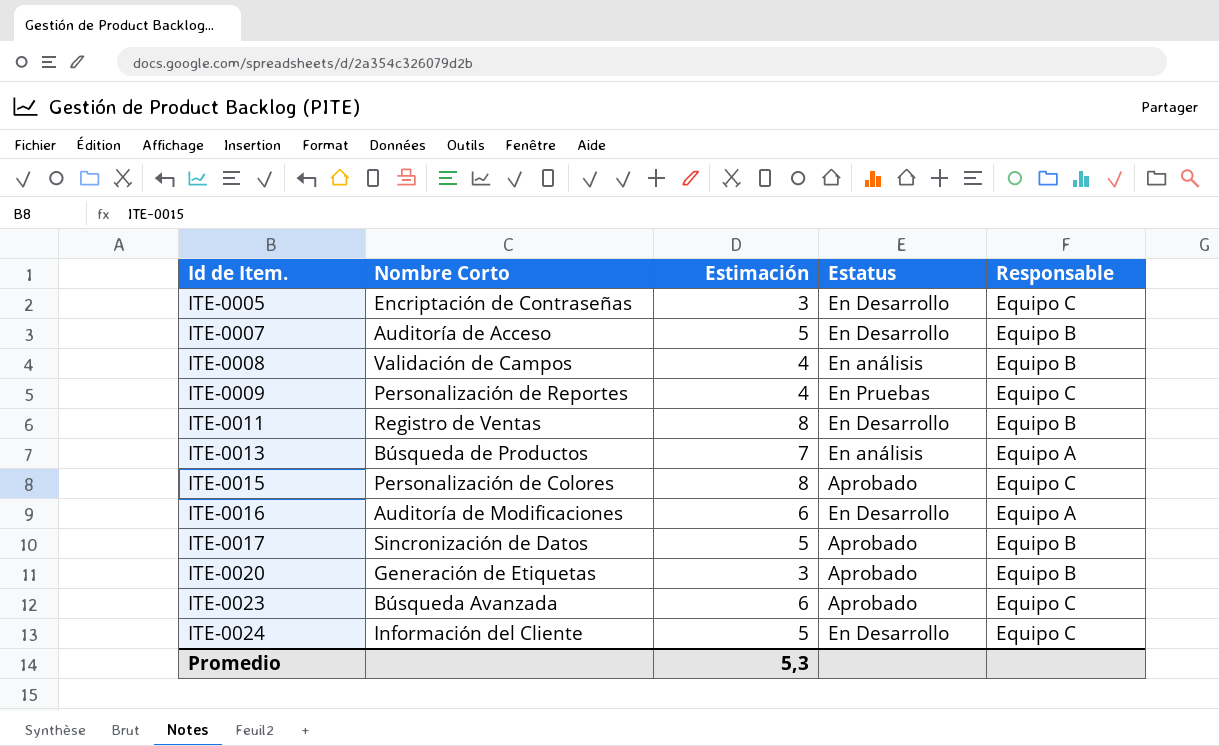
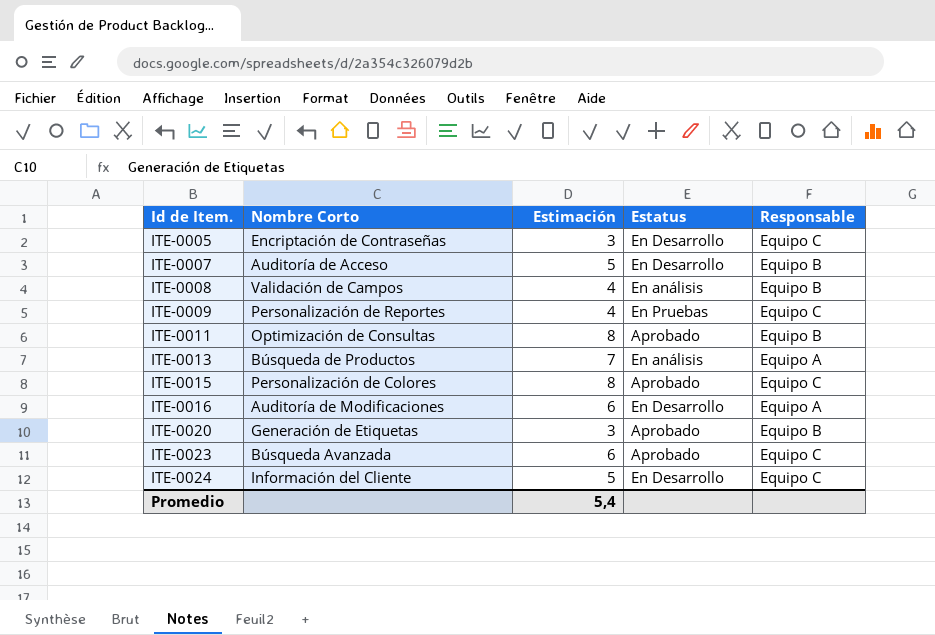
row ITE-0017: Sincronización de Datos | 5 | Aprobado | Equipo B -> none
ITE-0011 | Nombre Corto: Registro de Ventas -> Optimización de Consultas
ITE-0011 | Estatus: En Desarrollo -> Aprobado
Promedio | Estimación: 5,3 -> 5,4

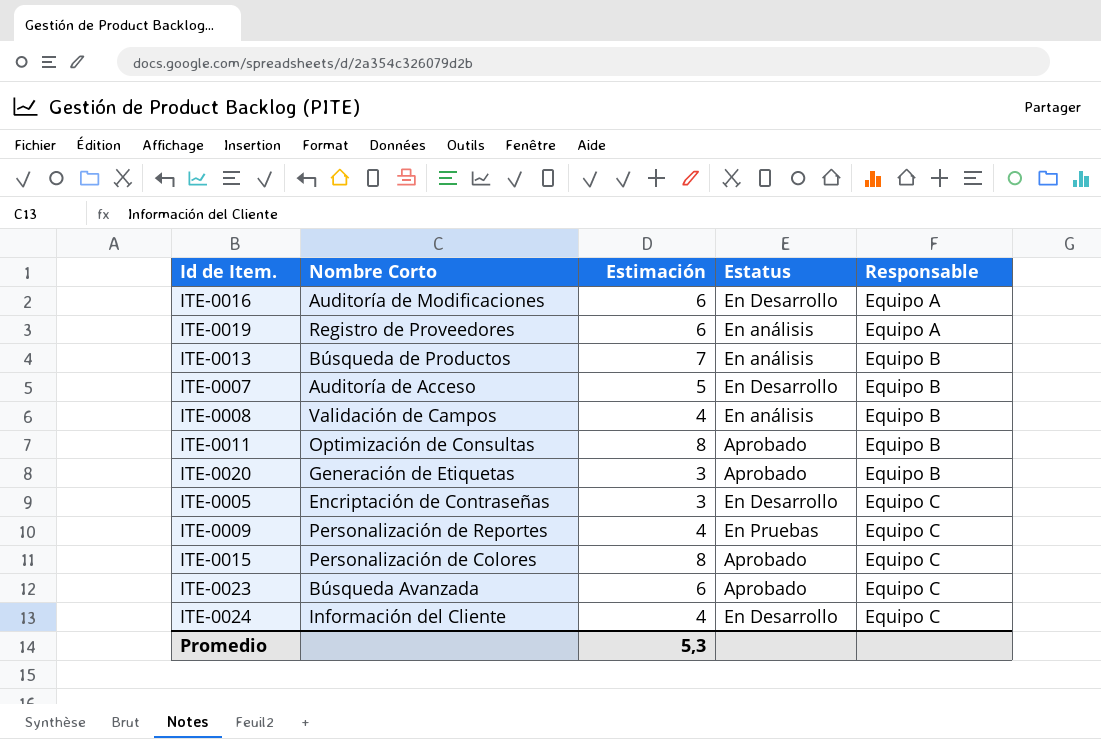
row order: Id de Item. ascending -> Responsable ascending
row ITE-0019: none -> Registro de Proveedores | 6 | En análisis | Equipo A
ITE-0013 | Responsable: Equipo A -> Equipo B
ITE-0024 | Estimación: 5 -> 4
Promedio | Estimación: 5,4 -> 5,3

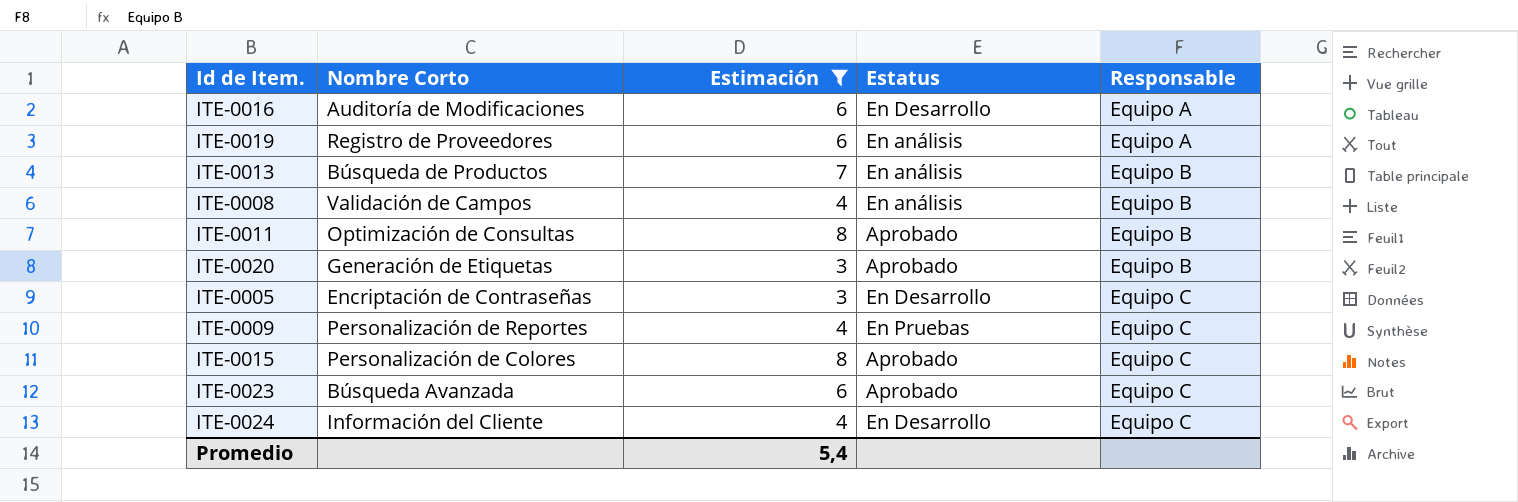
filter: none -> Estimación != 5
Promedio | Estimación: 5,3 -> 5,4

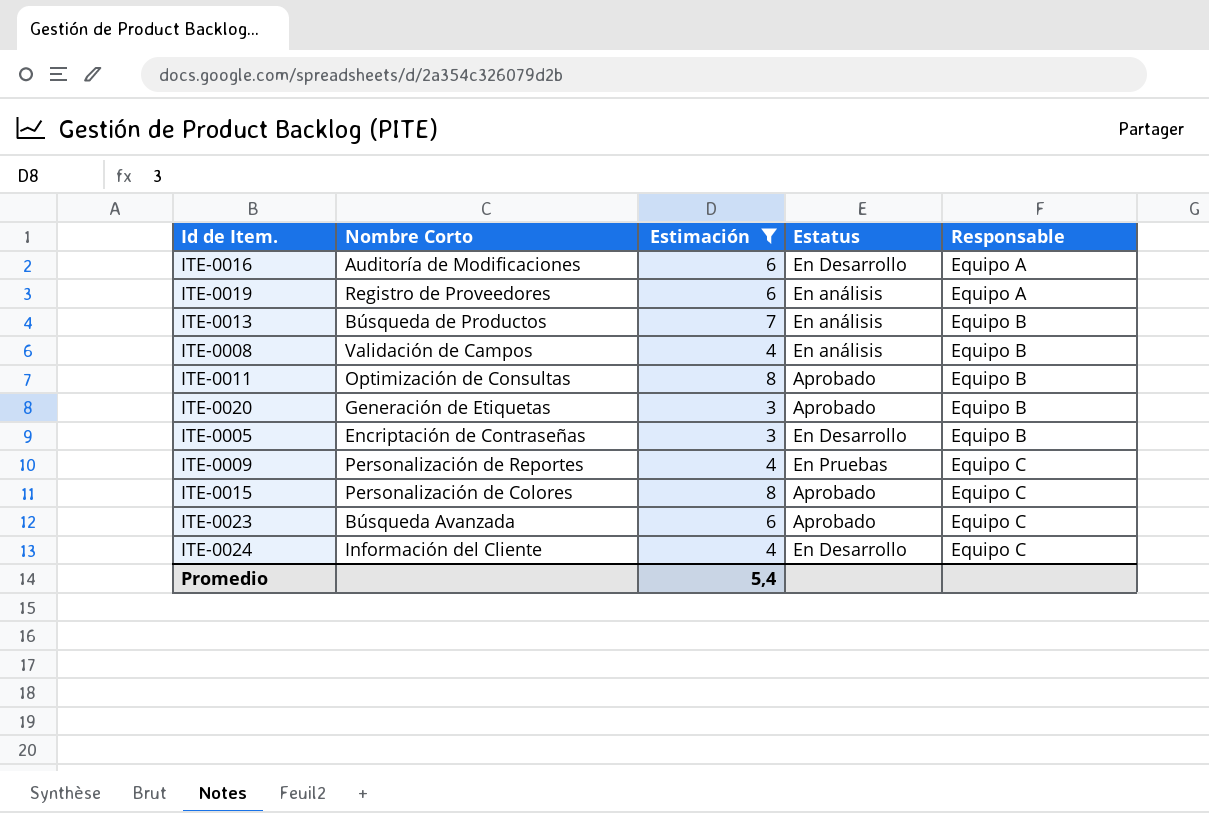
ITE-0005 | Responsable: Equipo C -> Equipo B

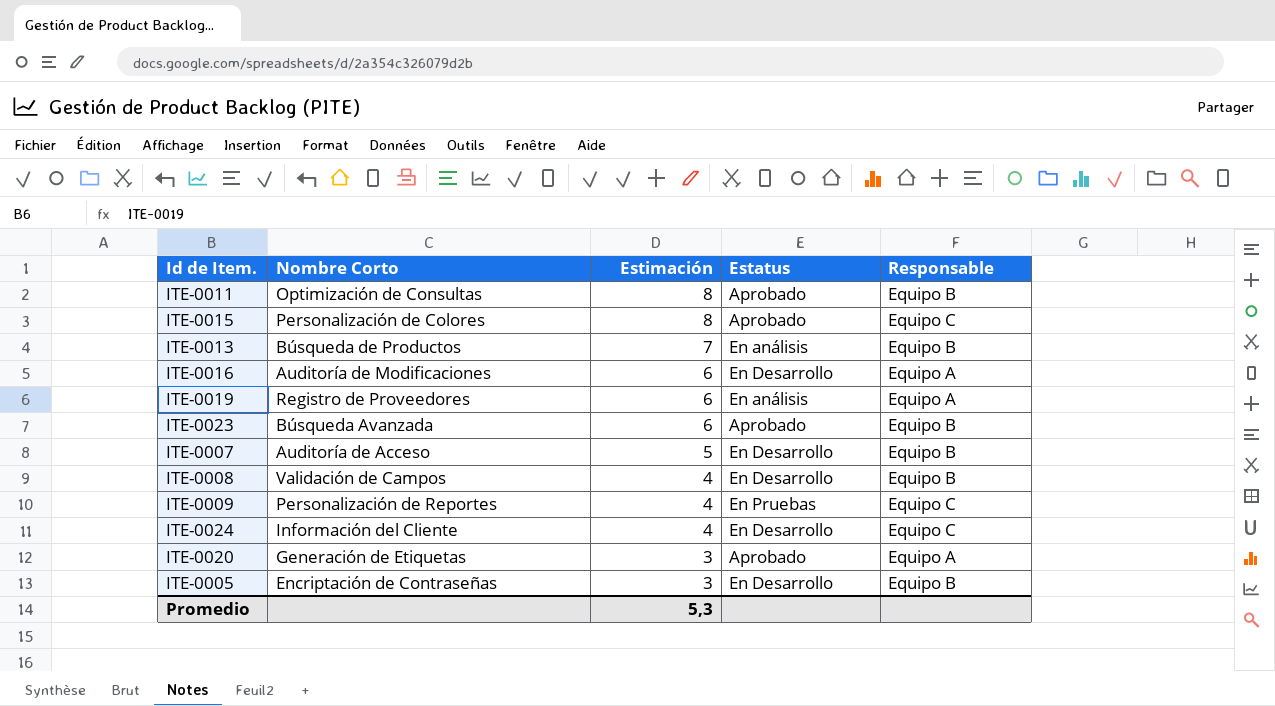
filter: Estimación != 5 -> none
row order: Responsable ascending -> Estimación descending
ITE-0023 | Responsable: Equipo C -> Equipo B
ITE-0008 | Estatus: En análisis -> En Desarrollo
ITE-0020 | Responsable: Equipo B -> Equipo A
Promedio | Estimación: 5,4 -> 5,3

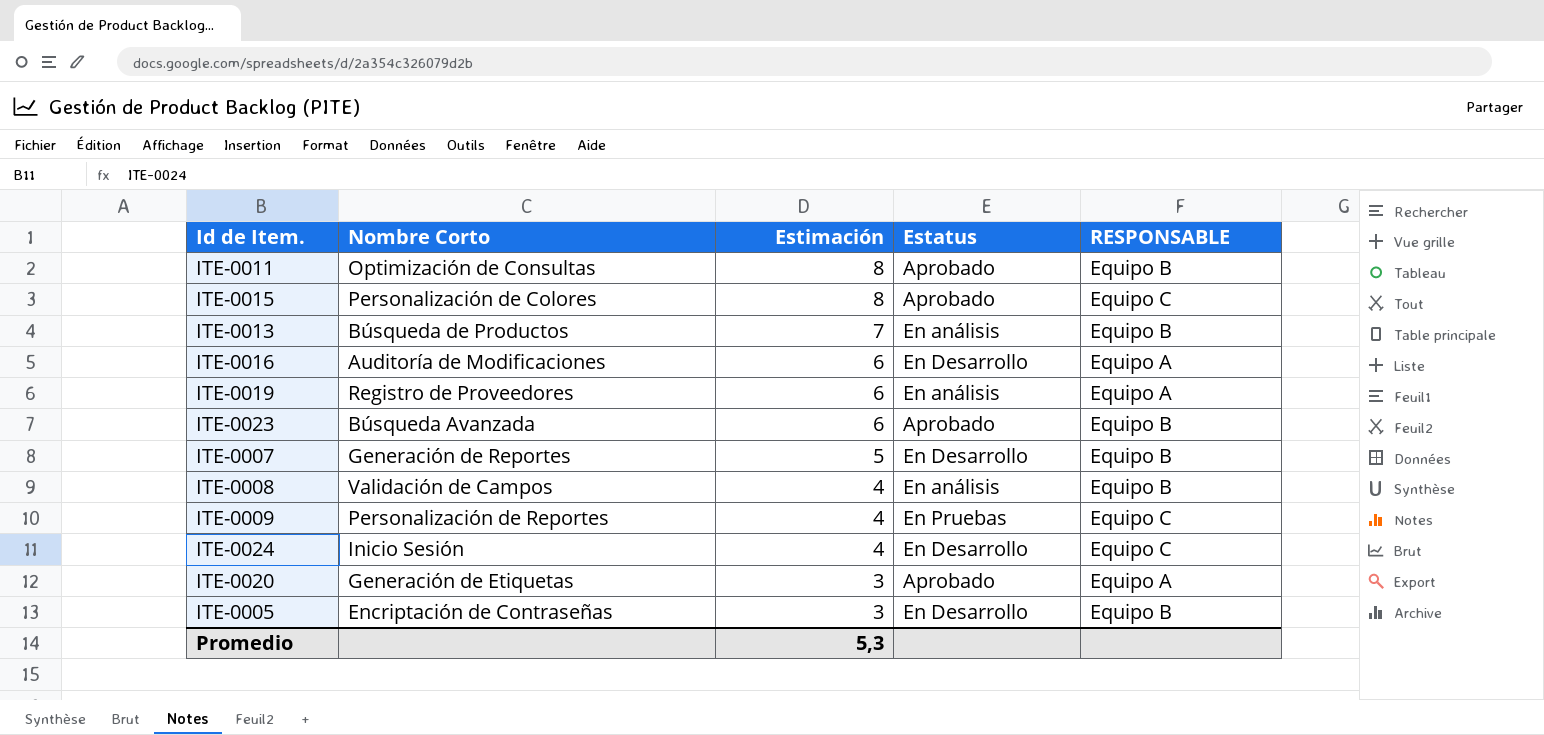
column name: Responsable -> RESPONSABLE
ITE-0007 | Nombre Corto: Auditoría de Acceso -> Generación de Reportes
ITE-0008 | Estatus: En Desarrollo -> En análisis
ITE-0024 | Nombre Corto: Información del Cliente -> Inicio Sesión

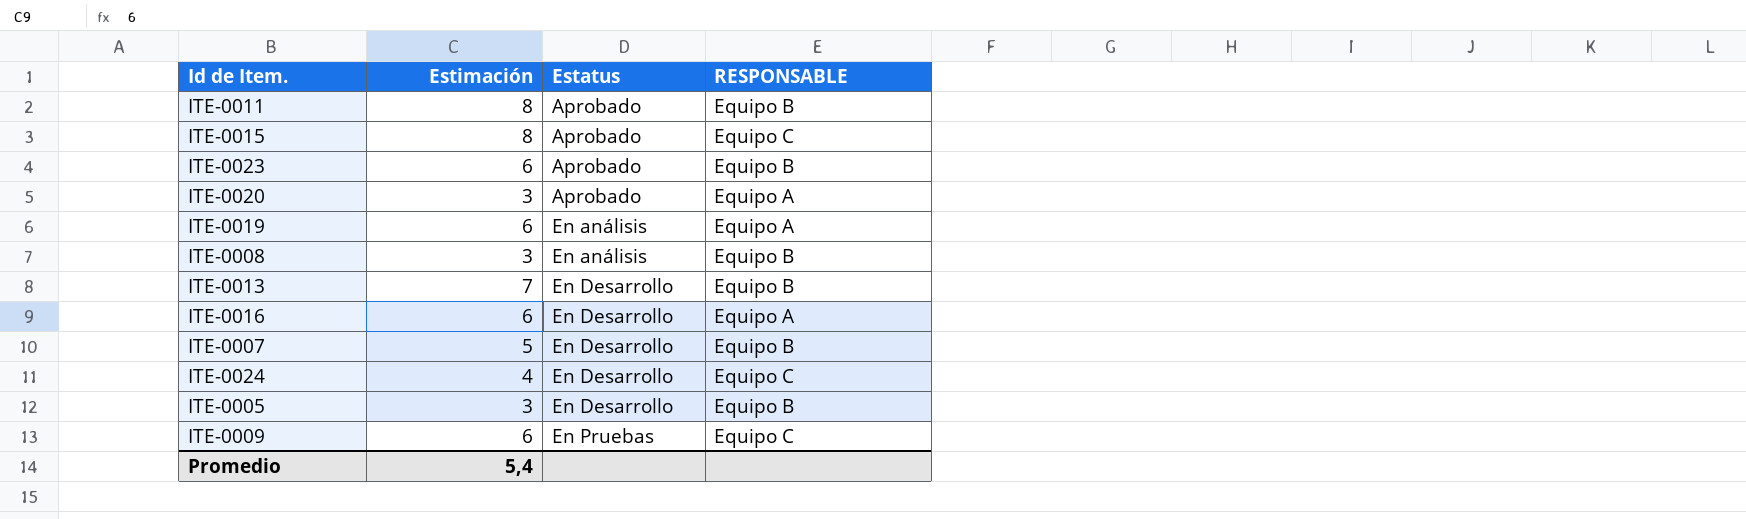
row order: Estimación descending -> Estatus ascending
column Nombre Corto | position: 2 -> none
ITE-0008 | Estimación: 4 -> 3
ITE-0013 | Estatus: En análisis -> En Desarrollo
ITE-0009 | Estimación: 4 -> 6
Promedio | Estimación: 5,3 -> 5,4

